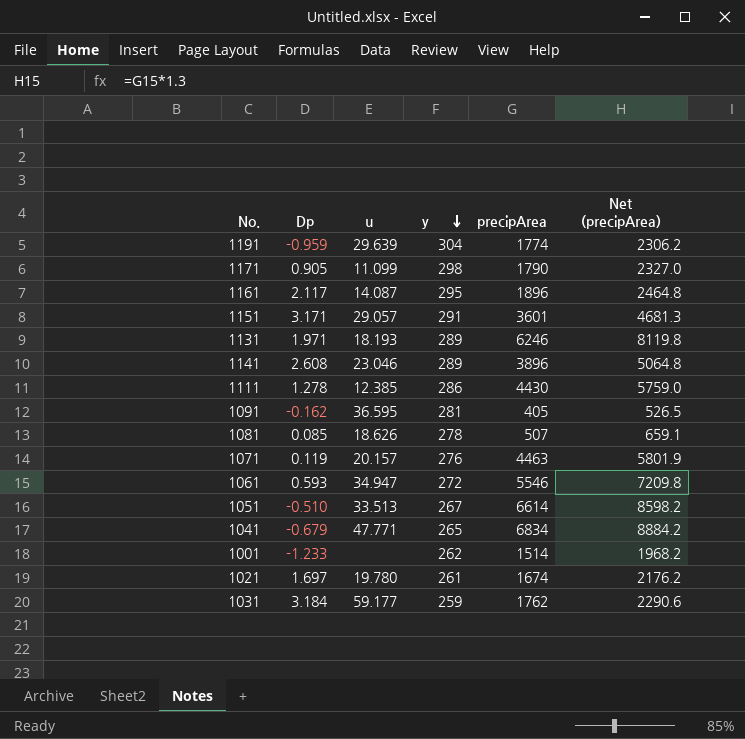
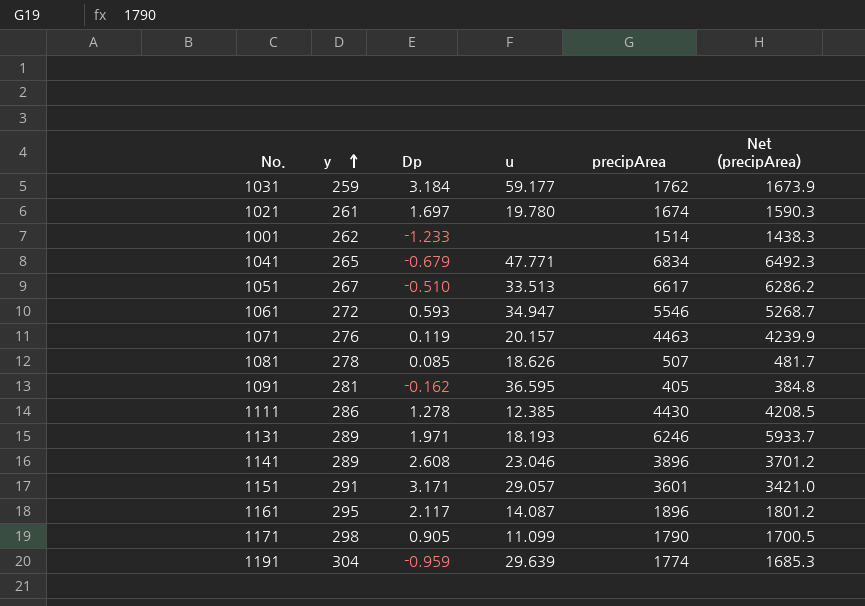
row order: y descending -> y ascending
column y | position: 4 -> 2
column Net (precipArea) | formula: [precipArea] * 1.3 -> [precipArea] * 0.95
1051 | precipArea: 6614 -> 6617

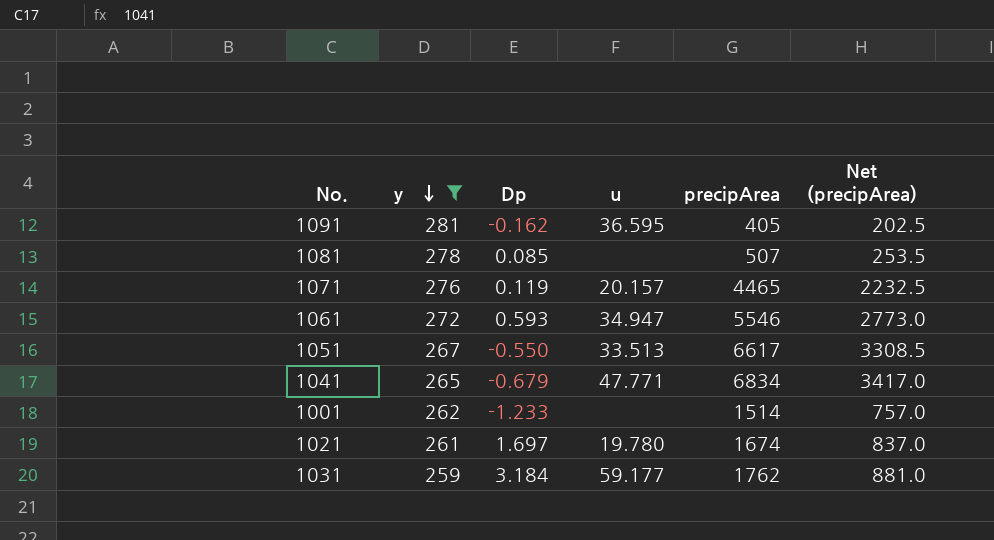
filter: none -> y <= 281
row order: y ascending -> y descending
column Net (precipArea) | formula: [precipArea] * 0.95 -> [precipArea] * 0.5
1081 | u: 18.626 -> none
1071 | precipArea: 4463 -> 4465
1051 | Dp: -0.510 -> -0.550

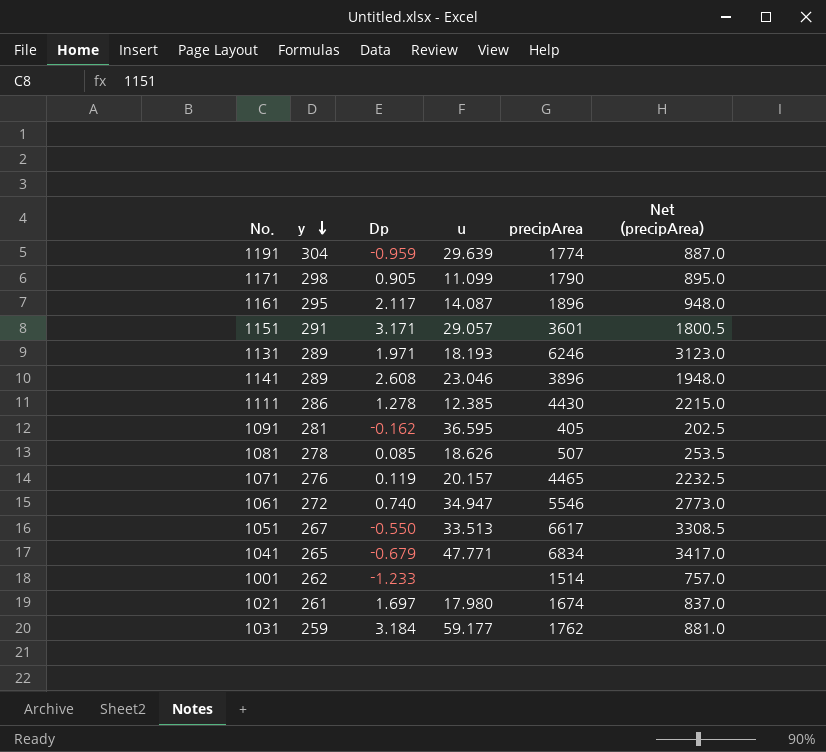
filter: y <= 281 -> none
1081 | u: none -> 18.626
1061 | Dp: 0.593 -> 0.740
1021 | u: 19.780 -> 17.980

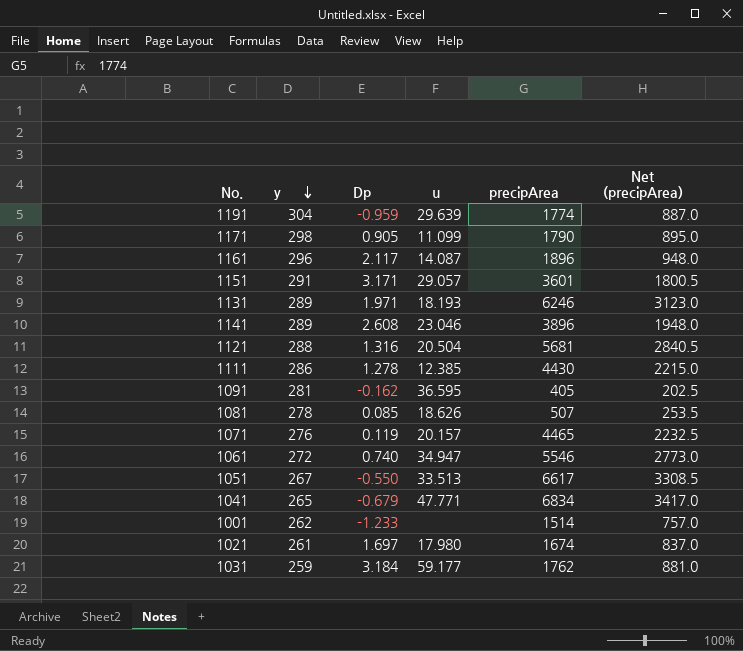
1161 | y: 295 -> 296
row 1121: none -> 288 | 1.316 | 20.504 | 5681 | 2840.5

